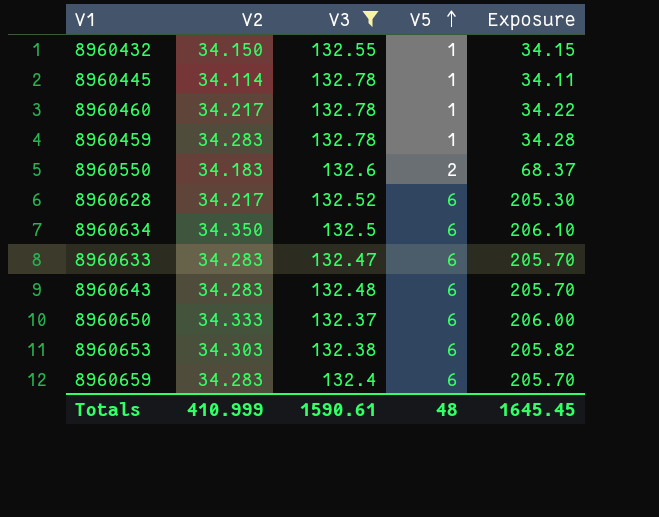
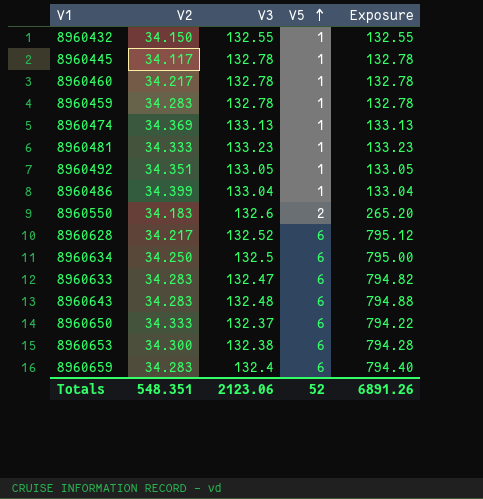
filter: V3 <= 132.78 -> none
column Exposure | formula: [V2] * [V5] -> [V3] * [V5]
8960445 | V2: 34.114 -> 34.117
8960634 | V2: 34.350 -> 34.250
8960653 | V2: 34.303 -> 34.300
Totals | V2: 410.999 -> 548.351
Totals | V3: 1590.61 -> 2123.06
Totals | V5: 48 -> 52
Totals | Exposure: 1645.45 -> 6891.26

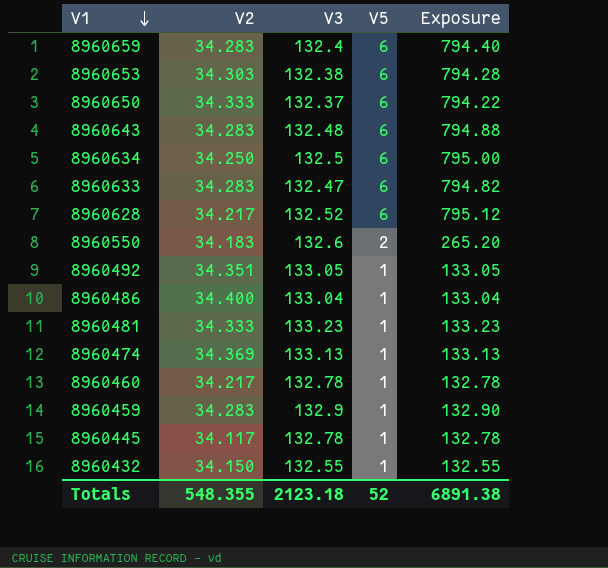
row order: V5 ascending -> V1 descending
8960653 | V2: 34.300 -> 34.303
8960486 | V2: 34.399 -> 34.400
8960459 | V3: 132.78 -> 132.9
8960459 | Exposure: 132.78 -> 132.90
Totals | V2: 548.351 -> 548.355
Totals | V3: 2123.06 -> 2123.18
Totals | Exposure: 6891.26 -> 6891.38

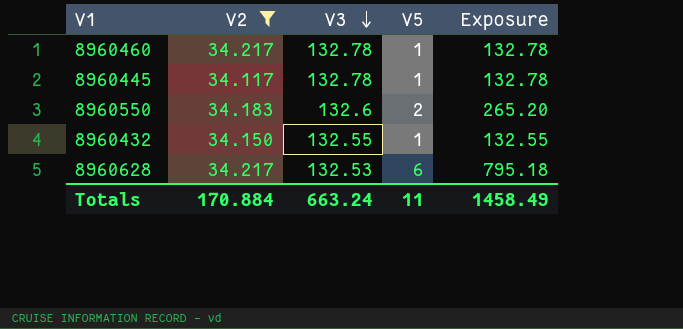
filter: none -> V2 <= 34.217
row order: V1 descending -> V3 descending
8960628 | V3: 132.52 -> 132.53
8960628 | Exposure: 795.12 -> 795.18
Totals | V2: 548.355 -> 170.884
Totals | V3: 2123.18 -> 663.24
Totals | V5: 52 -> 11
Totals | Exposure: 6891.38 -> 1458.49

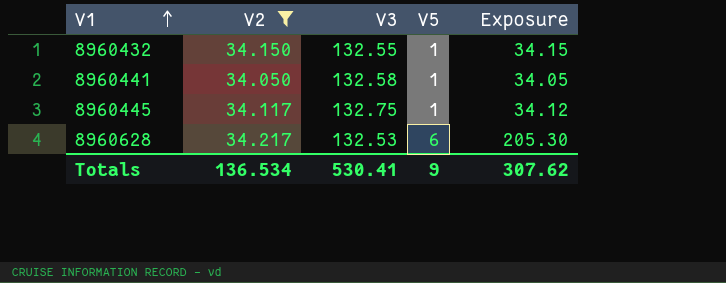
row order: V3 descending -> V1 ascending
column Exposure | formula: [V3] * [V5] -> [V2] * [V5]
row 8960460: 34.217 | 132.78 | 1 | 132.78 -> none
row 8960550: 34.183 | 132.6 | 2 | 265.20 -> none
row 8960441: none -> 34.050 | 132.58 | 1 | 34.05
8960445 | V3: 132.78 -> 132.75
Totals | V2: 170.884 -> 136.534
Totals | V3: 663.24 -> 530.41
Totals | V5: 11 -> 9
Totals | Exposure: 1458.49 -> 307.62

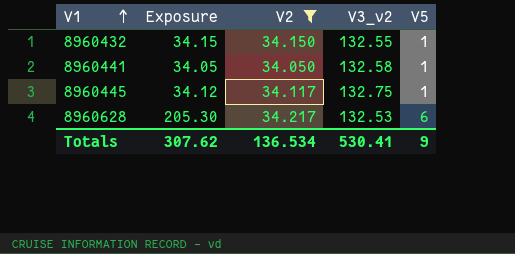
column Exposure | position: 5 -> 2
column name: V3 -> V3_v2

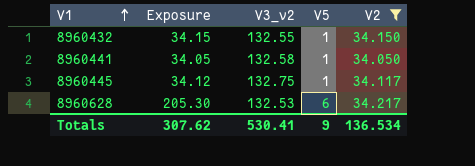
column V2 | position: 3 -> 5

